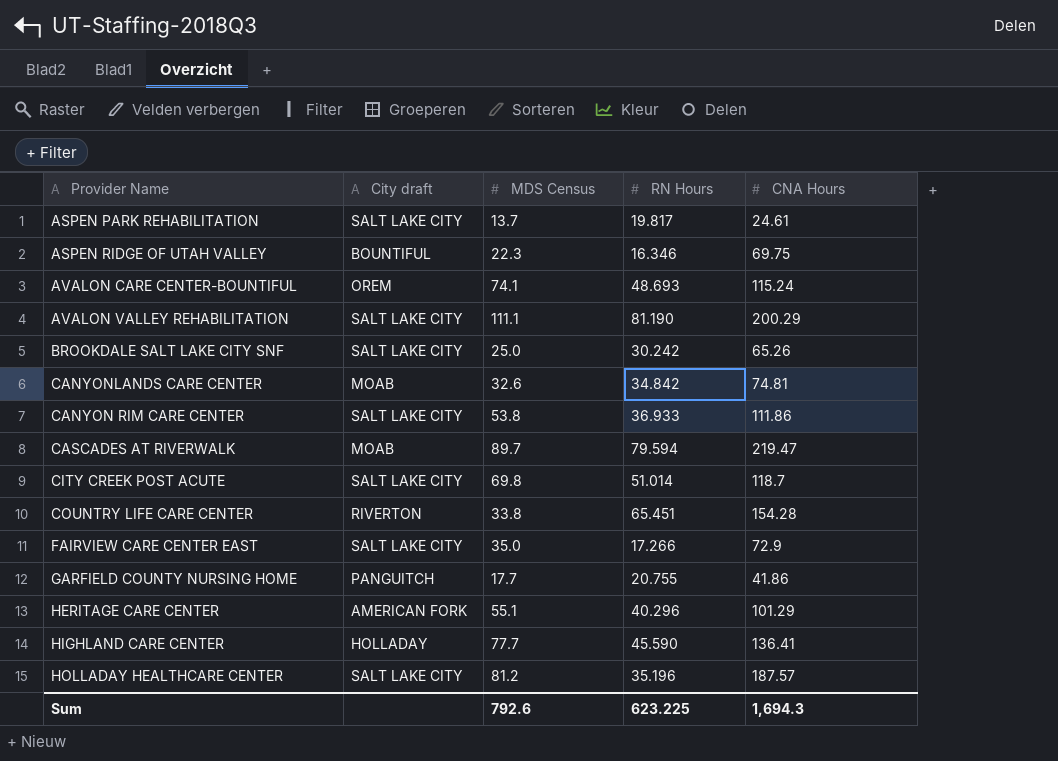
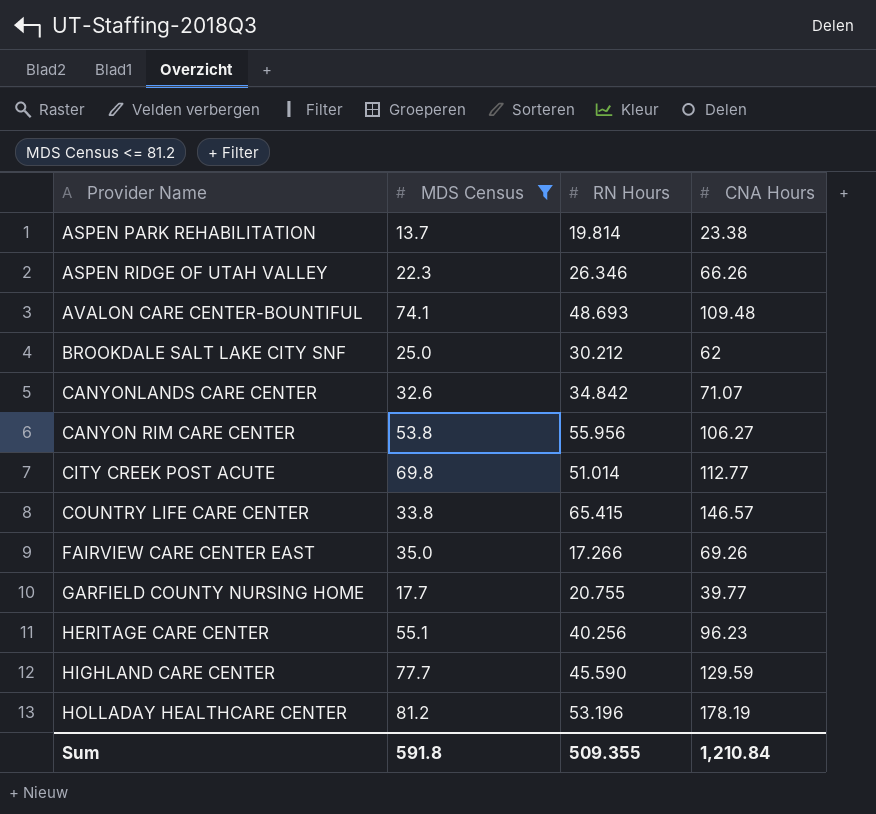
filter: none -> MDS Census <= 81.2
column City draft | position: 2 -> none
ASPEN PARK REHABILITATION | RN Hours: 19.817 -> 19.814
ASPEN PARK REHABILITATION | CNA Hours: 24.61 -> 23.38
ASPEN RIDGE OF UTAH VALLEY | RN Hours: 16.346 -> 26.346
ASPEN RIDGE OF UTAH VALLEY | CNA Hours: 69.75 -> 66.26
AVALON CARE CENTER-BOUNTIFUL | CNA Hours: 115.24 -> 109.48
BROOKDALE SALT LAKE CITY SNF | RN Hours: 30.242 -> 30.212
BROOKDALE SALT LAKE CITY SNF | CNA Hours: 65.26 -> 62
CANYONLANDS CARE CENTER | CNA Hours: 74.81 -> 71.07
CANYON RIM CARE CENTER | RN Hours: 36.933 -> 55.956
CANYON RIM CARE CENTER | CNA Hours: 111.86 -> 106.27
CITY CREEK POST ACUTE | CNA Hours: 118.7 -> 112.77
COUNTRY LIFE CARE CENTER | RN Hours: 65.451 -> 65.415
COUNTRY LIFE CARE CENTER | CNA Hours: 154.28 -> 146.57
FAIRVIEW CARE CENTER EAST | CNA Hours: 72.9 -> 69.26
GARFIELD COUNTY NURSING HOME | CNA Hours: 41.86 -> 39.77
HERITAGE CARE CENTER | RN Hours: 40.296 -> 40.256
HERITAGE CARE CENTER | CNA Hours: 101.29 -> 96.23
HIGHLAND CARE CENTER | CNA Hours: 136.41 -> 129.59
HOLLADAY HEALTHCARE CENTER | RN Hours: 35.196 -> 53.196
HOLLADAY HEALTHCARE CENTER | CNA Hours: 187.57 -> 178.19
Sum | MDS Census: 792.6 -> 591.8
Sum | RN Hours: 623.225 -> 509.355
Sum | CNA Hours: 1,694.3 -> 1,210.84

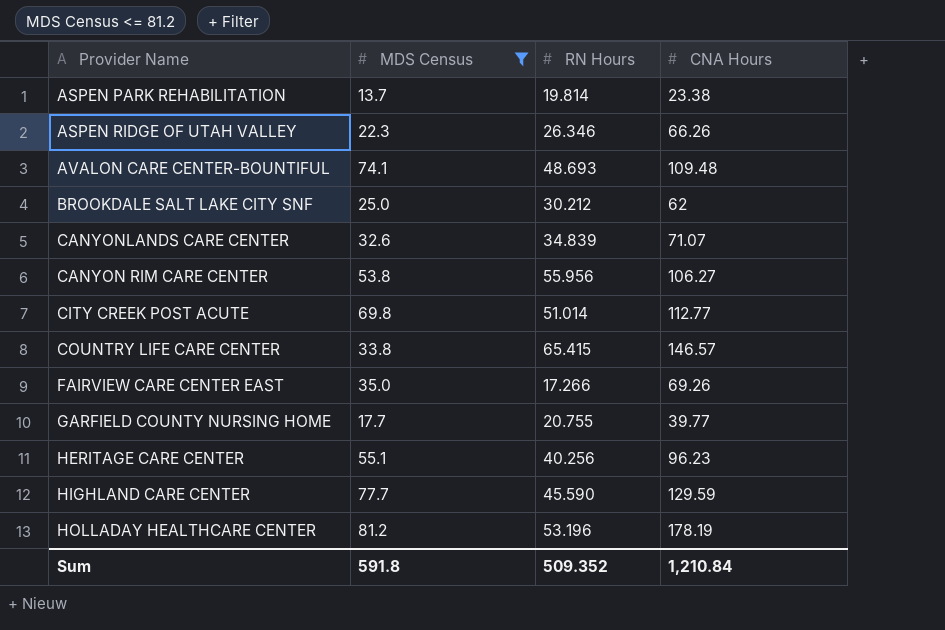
CANYONLANDS CARE CENTER | RN Hours: 34.842 -> 34.839
Sum | RN Hours: 509.355 -> 509.352

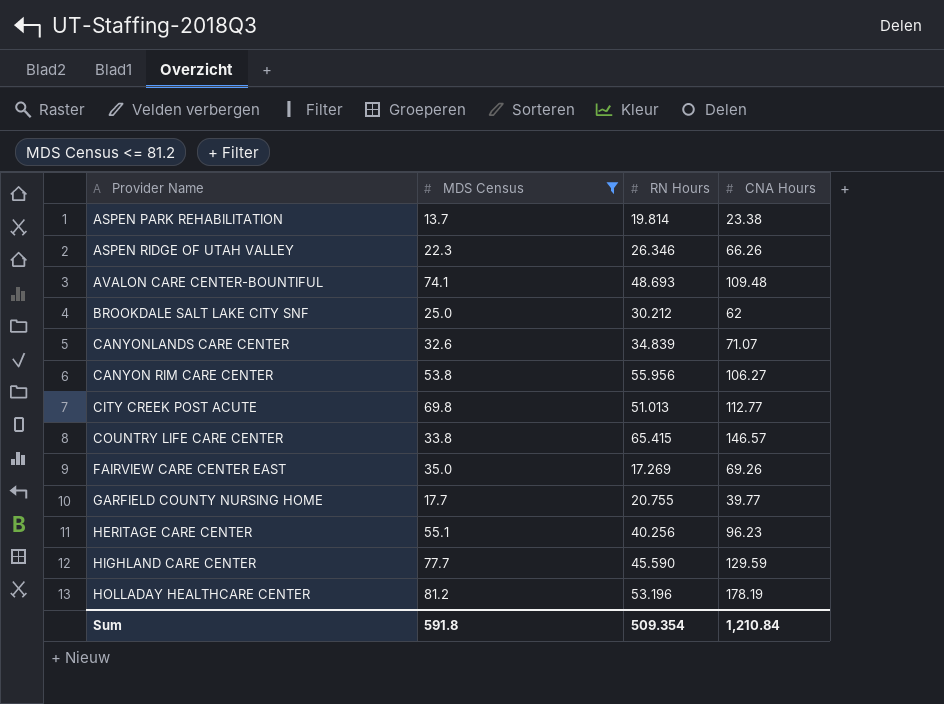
CITY CREEK POST ACUTE | RN Hours: 51.014 -> 51.013
FAIRVIEW CARE CENTER EAST | RN Hours: 17.266 -> 17.269
Sum | RN Hours: 509.352 -> 509.354

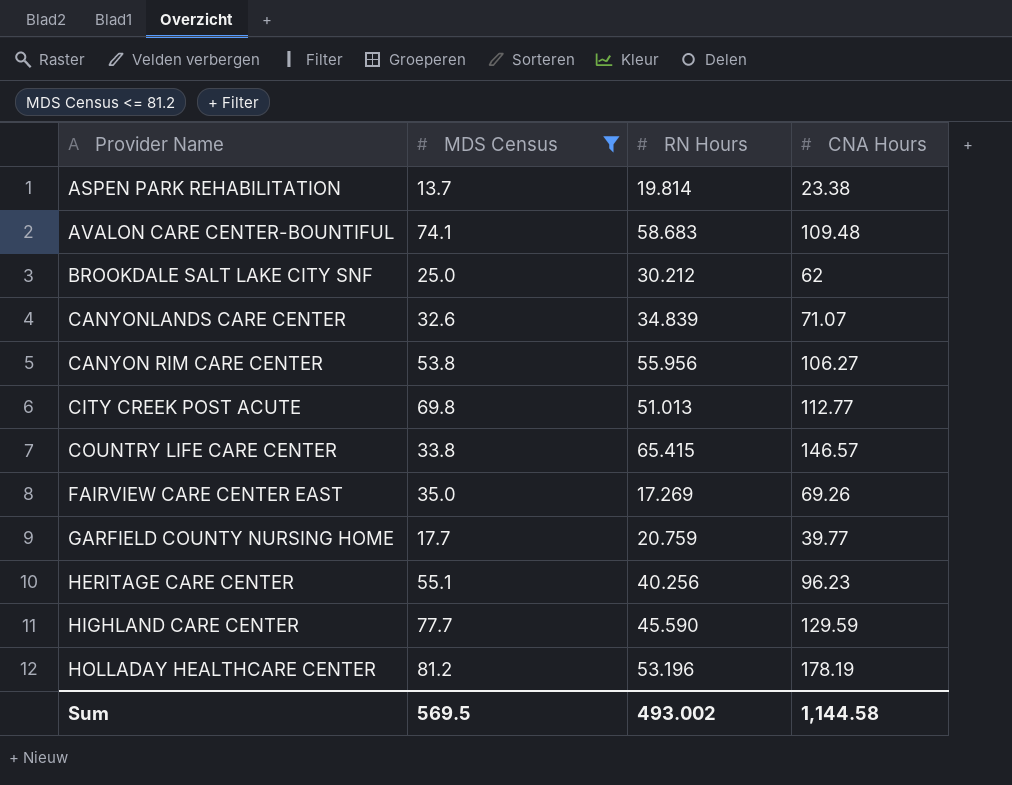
row ASPEN RIDGE OF UTAH VALLEY: 22.3 | 26.346 | 66.26 -> none
AVALON CARE CENTER-BOUNTIFUL | RN Hours: 48.693 -> 58.683
GARFIELD COUNTY NURSING HOME | RN Hours: 20.755 -> 20.759
Sum | MDS Census: 591.8 -> 569.5
Sum | RN Hours: 509.354 -> 493.002
Sum | CNA Hours: 1,210.84 -> 1,144.58

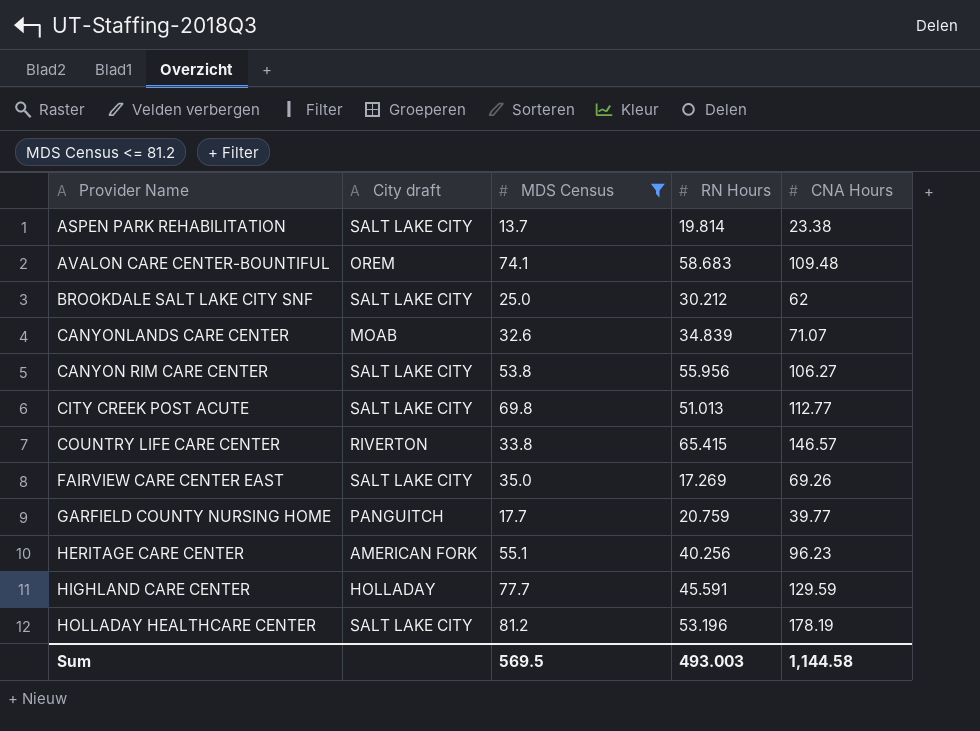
column City draft | position: none -> 2
HIGHLAND CARE CENTER | RN Hours: 45.590 -> 45.591
Sum | RN Hours: 493.002 -> 493.003

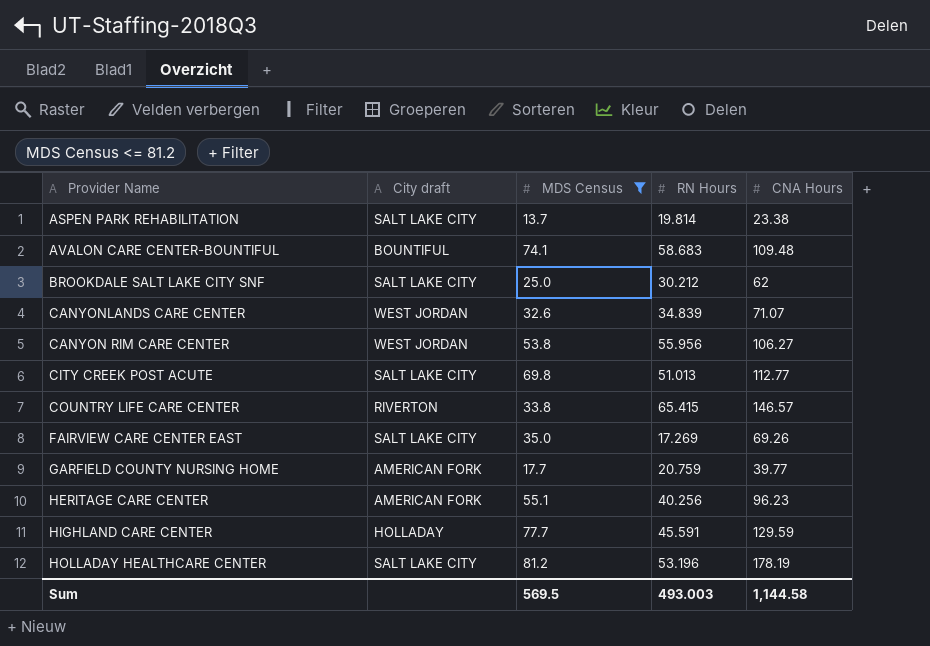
AVALON CARE CENTER-BOUNTIFUL | City draft: OREM -> BOUNTIFUL
CANYONLANDS CARE CENTER | City draft: MOAB -> WEST JORDAN
CANYON RIM CARE CENTER | City draft: SALT LAKE CITY -> WEST JORDAN
GARFIELD COUNTY NURSING HOME | City draft: PANGUITCH -> AMERICAN FORK

